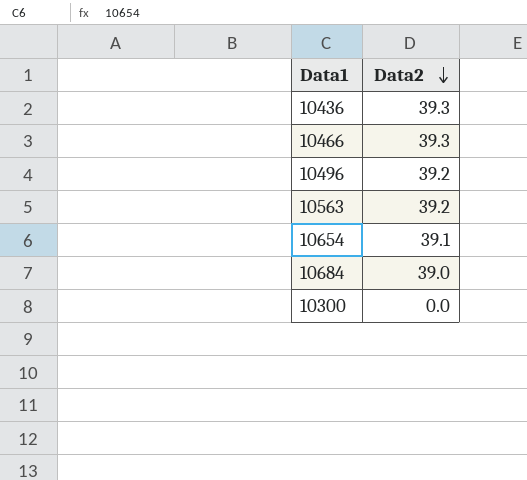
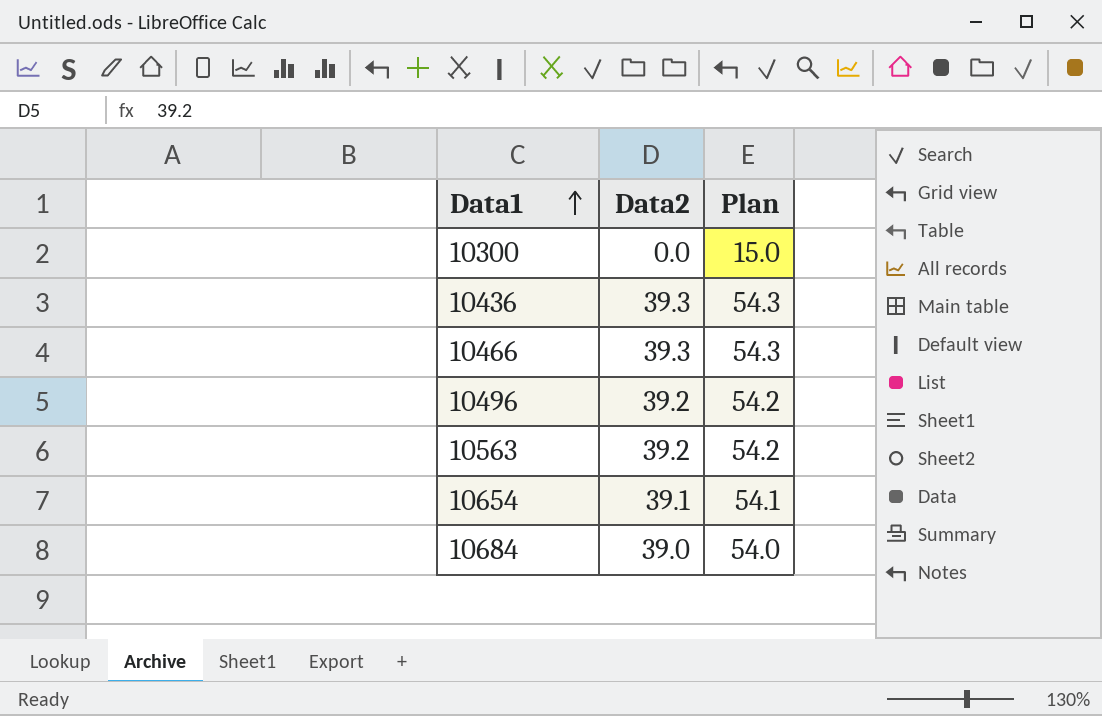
row order: Data2 descending -> Data1 ascending
column Plan | formula: none -> [Data2] + 15

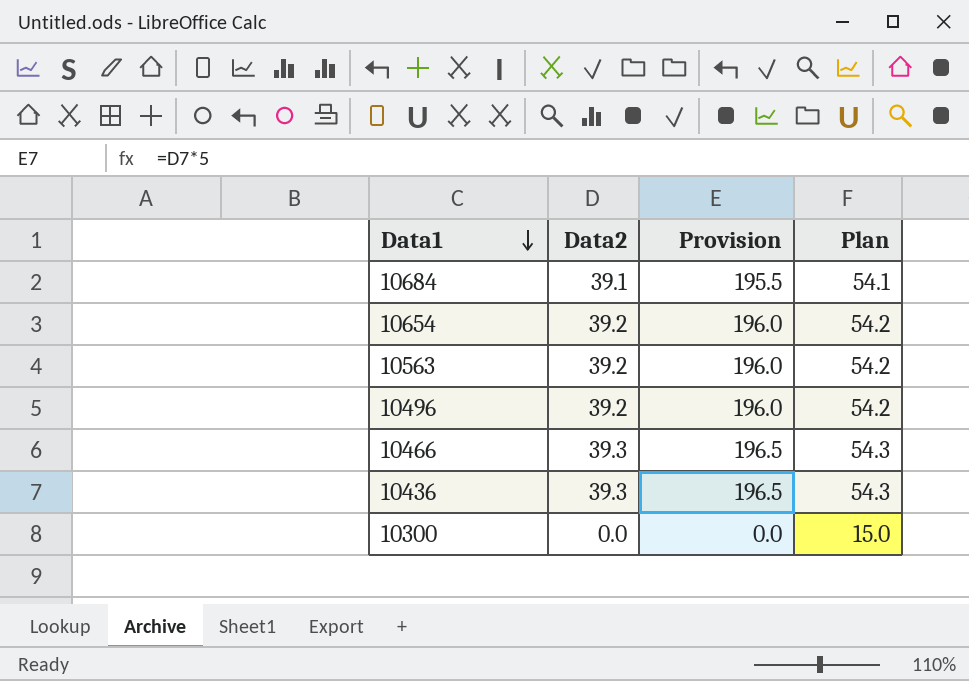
row order: Data1 ascending -> Data1 descending
column Provision | formula: none -> [Data2] * 5
10684 | Data2: 39.0 -> 39.1
10684 | Plan: 54.0 -> 54.1
10654 | Data2: 39.1 -> 39.2
10654 | Plan: 54.1 -> 54.2

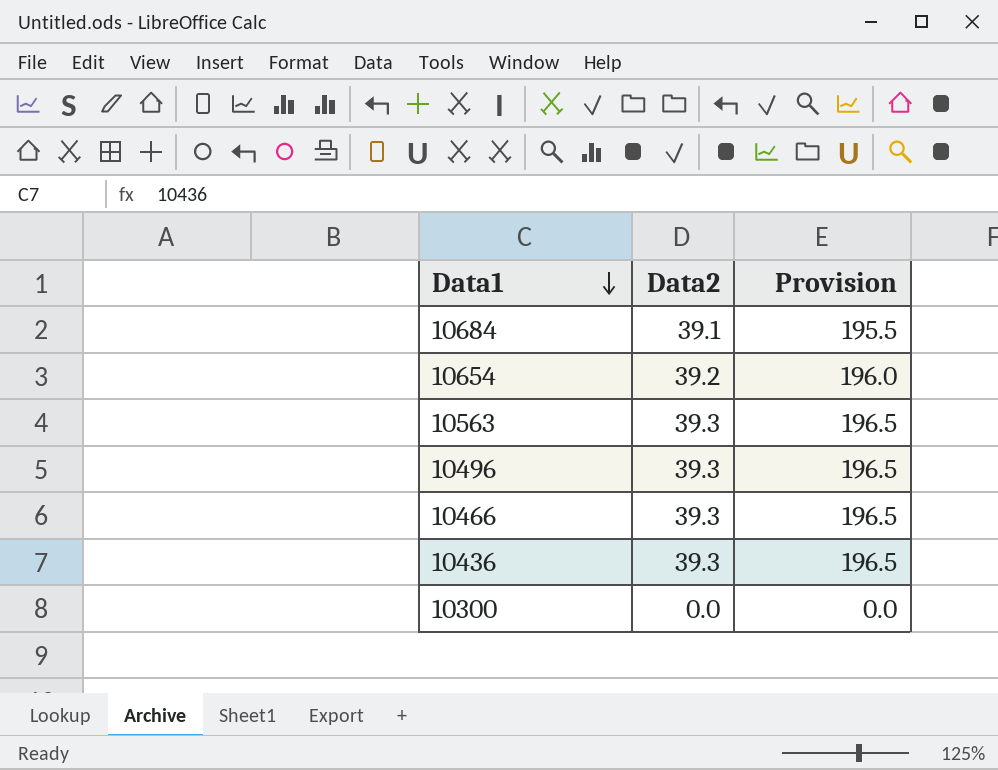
column Plan | formula: [Data2] + 15 -> none
10563 | Data2: 39.2 -> 39.3
10563 | Provision: 196.0 -> 196.5
10496 | Data2: 39.2 -> 39.3
10496 | Provision: 196.0 -> 196.5

